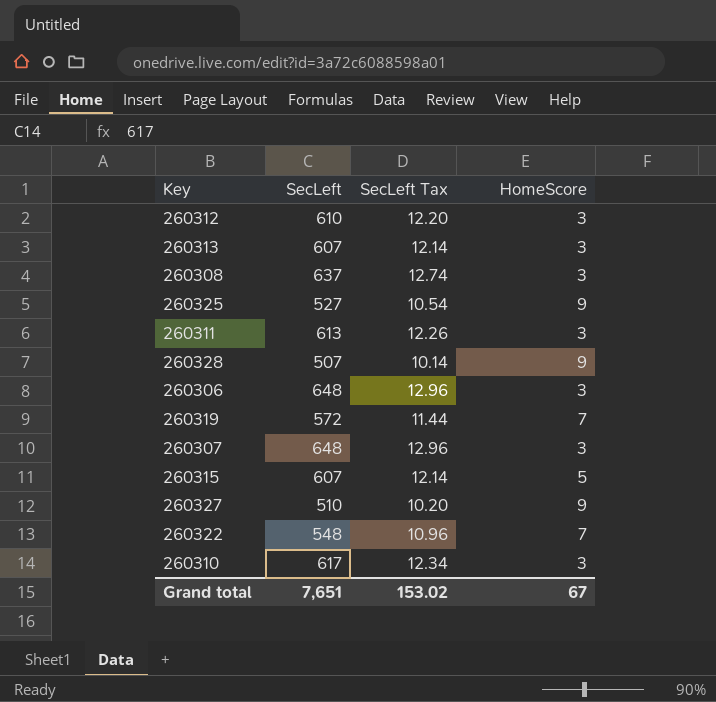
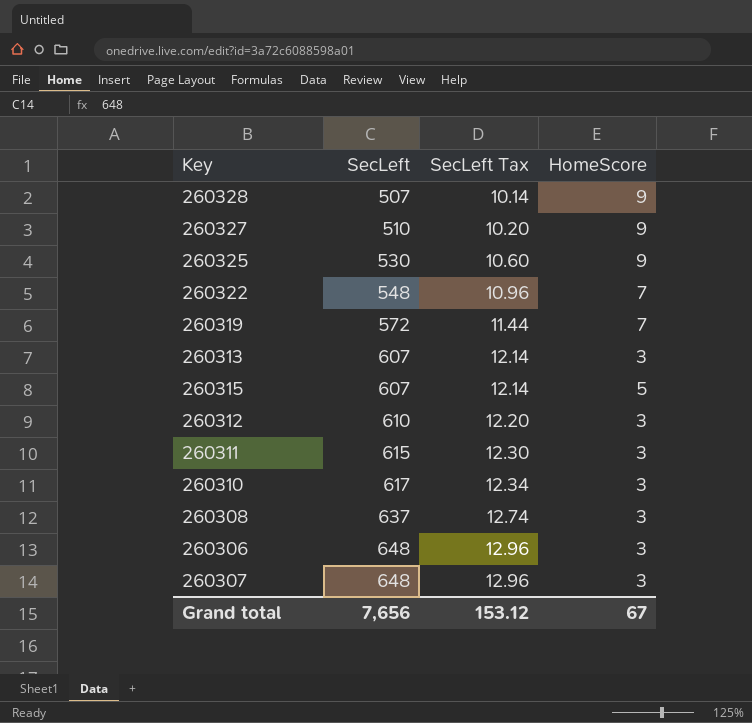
row order: none -> SecLeft ascending
260325 | SecLeft: 527 -> 530
260325 | SecLeft Tax: 10.54 -> 10.60
260311 | SecLeft: 613 -> 615
260311 | SecLeft Tax: 12.26 -> 12.30
Grand total | SecLeft: 7,651 -> 7,656
Grand total | SecLeft Tax: 153.02 -> 153.12

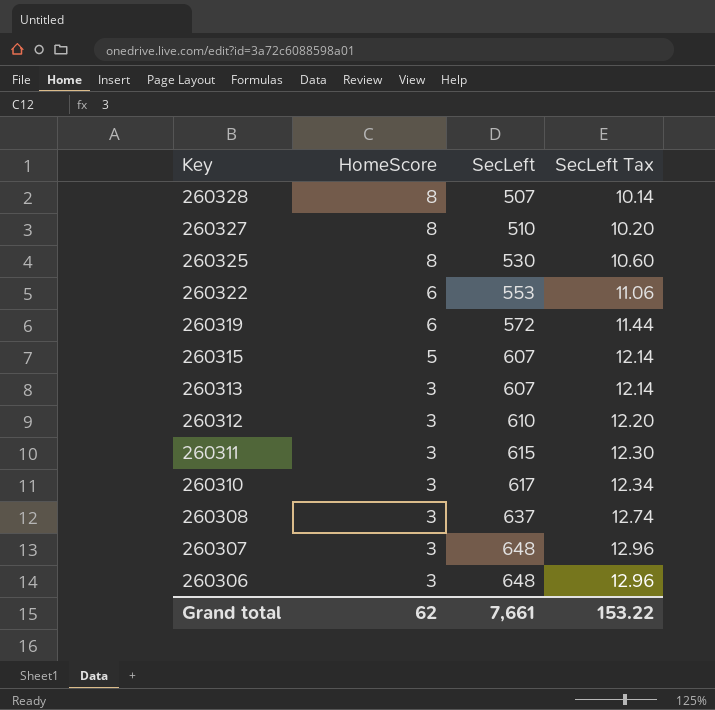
row order: SecLeft ascending -> Key descending
column HomeScore | position: 4 -> 2
260328 | HomeScore: 9 -> 8
260327 | HomeScore: 9 -> 8
260325 | HomeScore: 9 -> 8
260322 | HomeScore: 7 -> 6
260322 | SecLeft: 548 -> 553
260322 | SecLeft Tax: 10.96 -> 11.06
260319 | HomeScore: 7 -> 6
Grand total | HomeScore: 67 -> 62
Grand total | SecLeft: 7,656 -> 7,661
Grand total | SecLeft Tax: 153.12 -> 153.22

